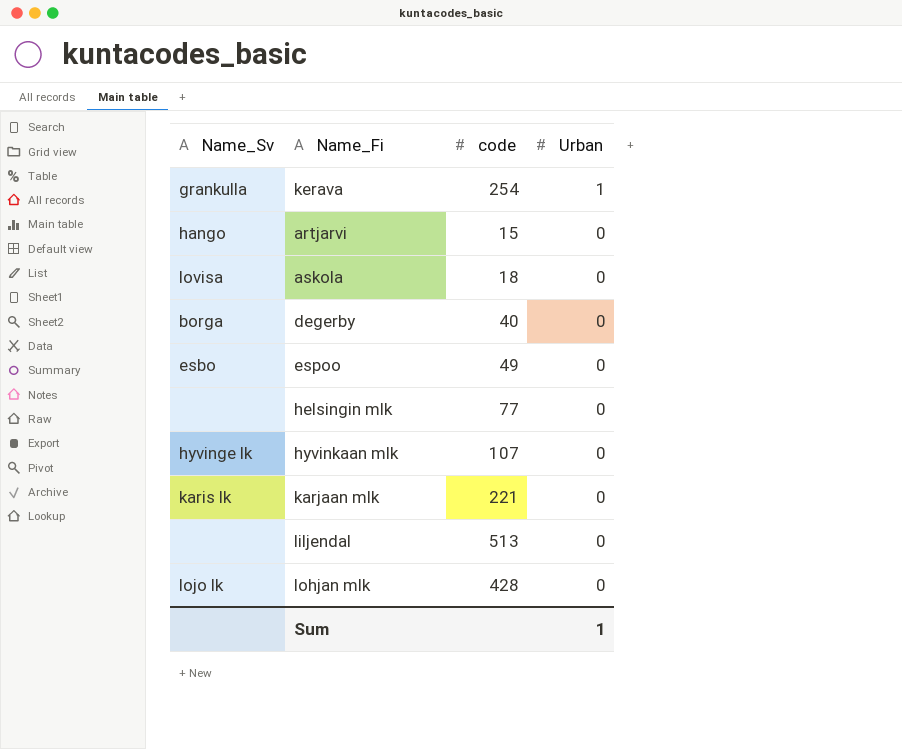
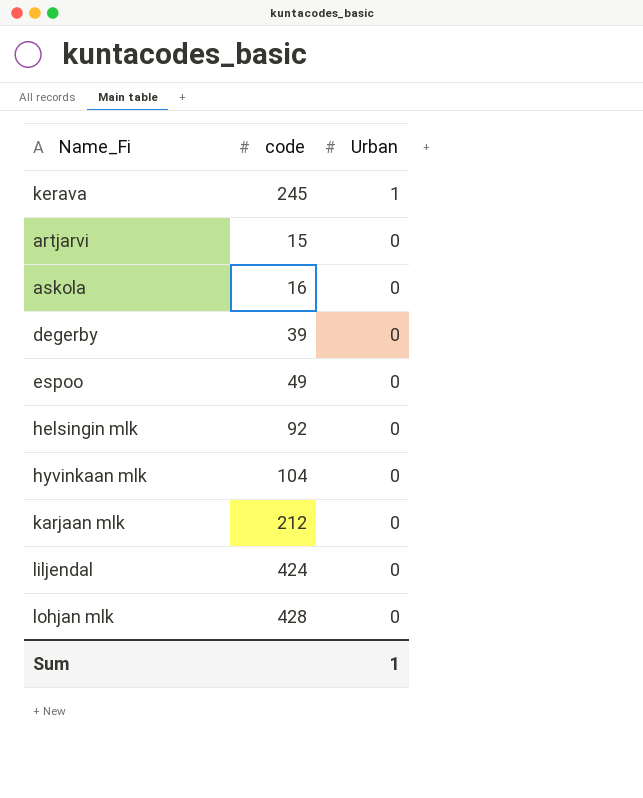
column Name_Sv | position: 1 -> none
kerava | code: 254 -> 245
askola | code: 18 -> 16
degerby | code: 40 -> 39
helsingin mlk | code: 77 -> 92
hyvinkaan mlk | code: 107 -> 104
karjaan mlk | code: 221 -> 212
liljendal | code: 513 -> 424

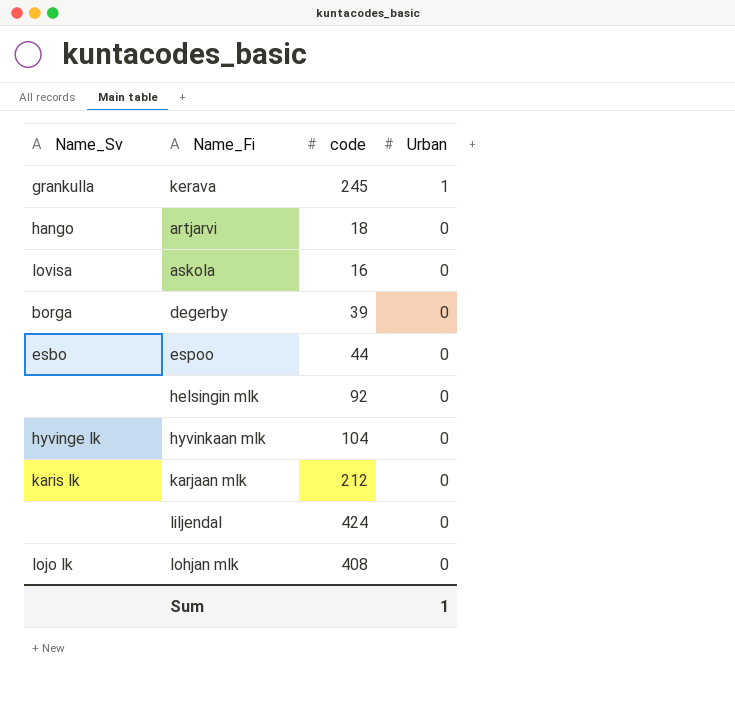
column Name_Sv | position: none -> 1
artjarvi | code: 15 -> 18
espoo | code: 49 -> 44
lohjan mlk | code: 428 -> 408

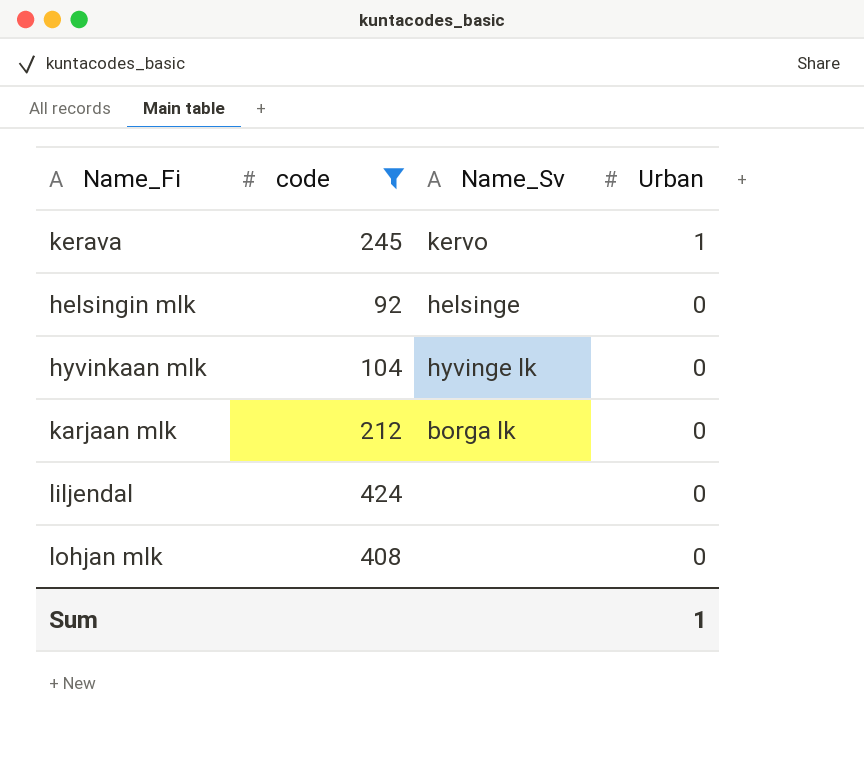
filter: none -> code >= 92
column Name_Sv | position: 1 -> 3
kerava | Name_Sv: grankulla -> kervo
helsingin mlk | Name_Sv: none -> helsinge
karjaan mlk | Name_Sv: karis lk -> borga lk
lohjan mlk | Name_Sv: lojo lk -> none

